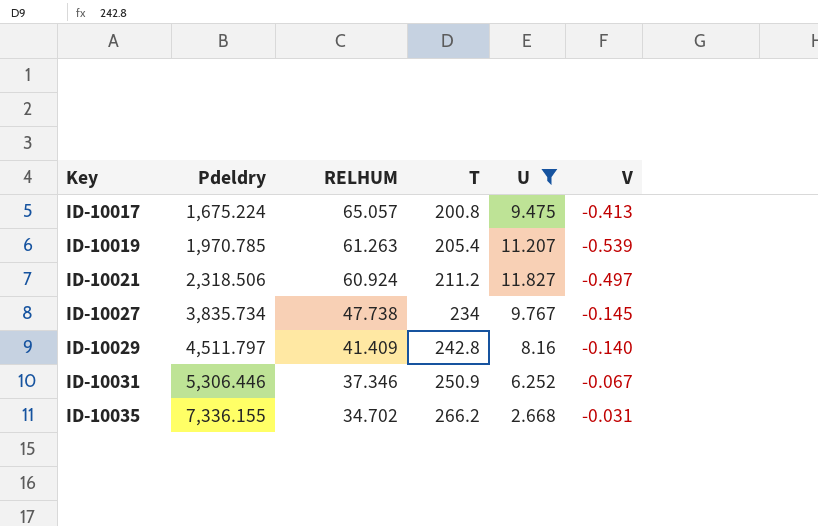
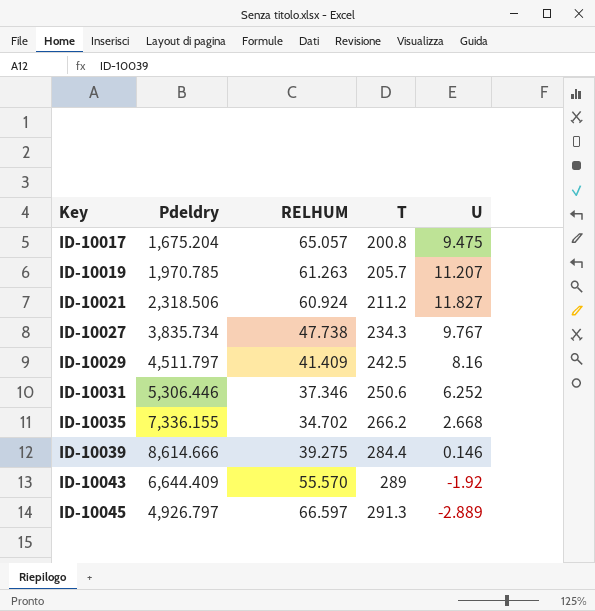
filter: U >= 2.668 -> none
column V | position: 6 -> none
ID-10017 | Pdeldry: 1,675.224 -> 1,675.204
ID-10019 | T: 205.4 -> 205.7
ID-10027 | T: 234 -> 234.3
ID-10029 | T: 242.8 -> 242.5
ID-10031 | T: 250.9 -> 250.6

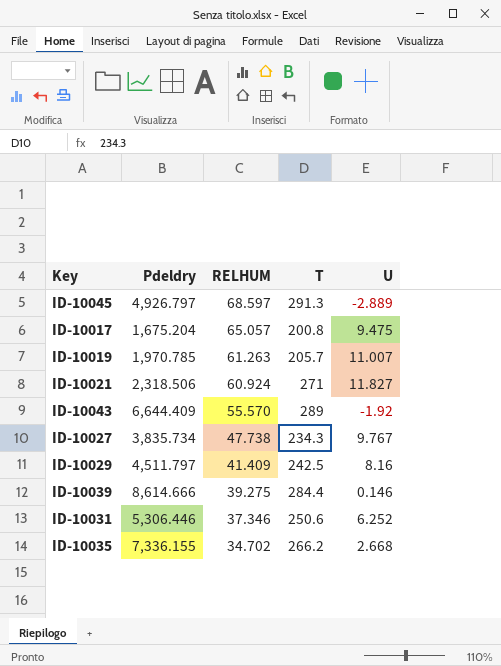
row order: Key ascending -> RELHUM descending
ID-10045 | RELHUM: 66.597 -> 68.597
ID-10019 | U: 11.207 -> 11.007
ID-10021 | T: 211.2 -> 271

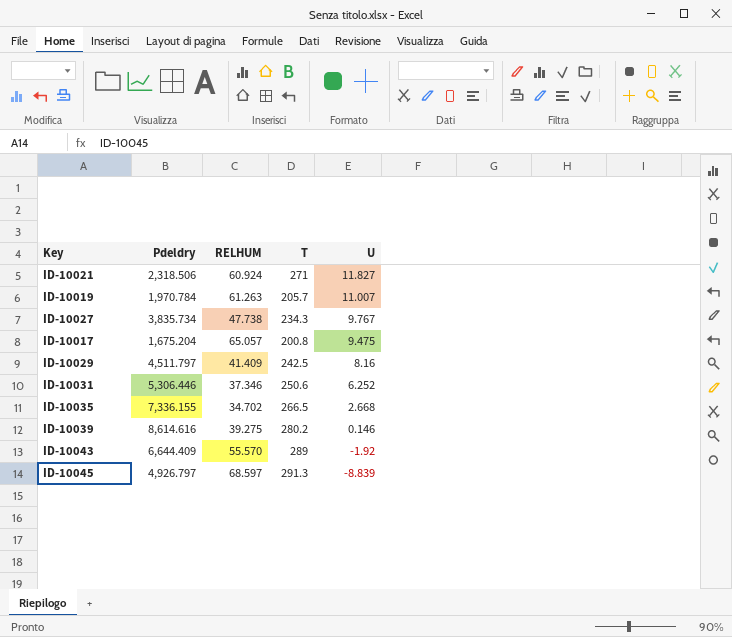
row order: RELHUM descending -> U descending
ID-10019 | Pdeldry: 1,970.785 -> 1,970.784
ID-10035 | T: 266.2 -> 266.5
ID-10039 | Pdeldry: 8,614.666 -> 8,614.616
ID-10039 | T: 284.4 -> 280.2
ID-10045 | U: -2.889 -> -8.839

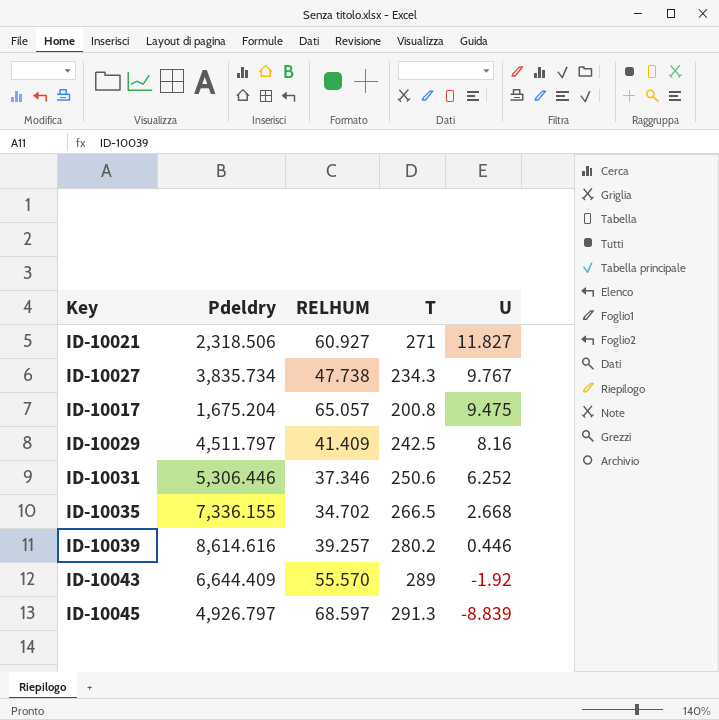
row ID-10019: 1,970.784 | 61.263 | 205.7 | 11.007 -> none
ID-10021 | RELHUM: 60.924 -> 60.927
ID-10039 | RELHUM: 39.275 -> 39.257
ID-10039 | U: 0.146 -> 0.446

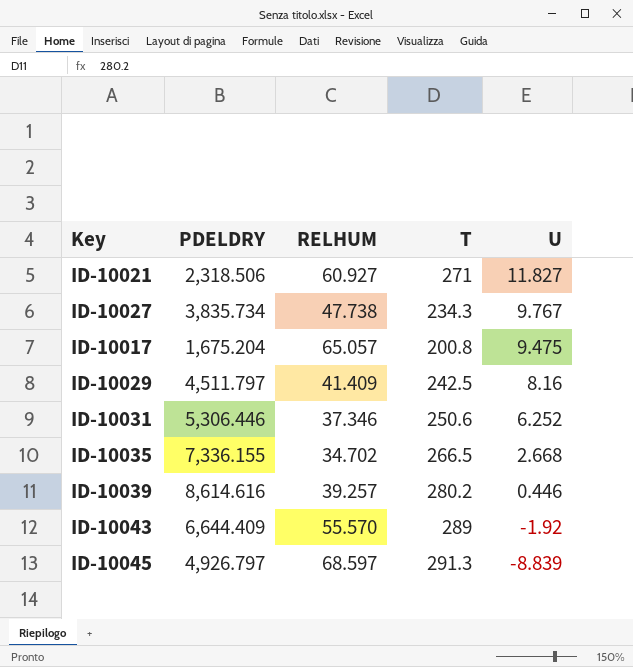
column name: Pdeldry -> PDELDRY

